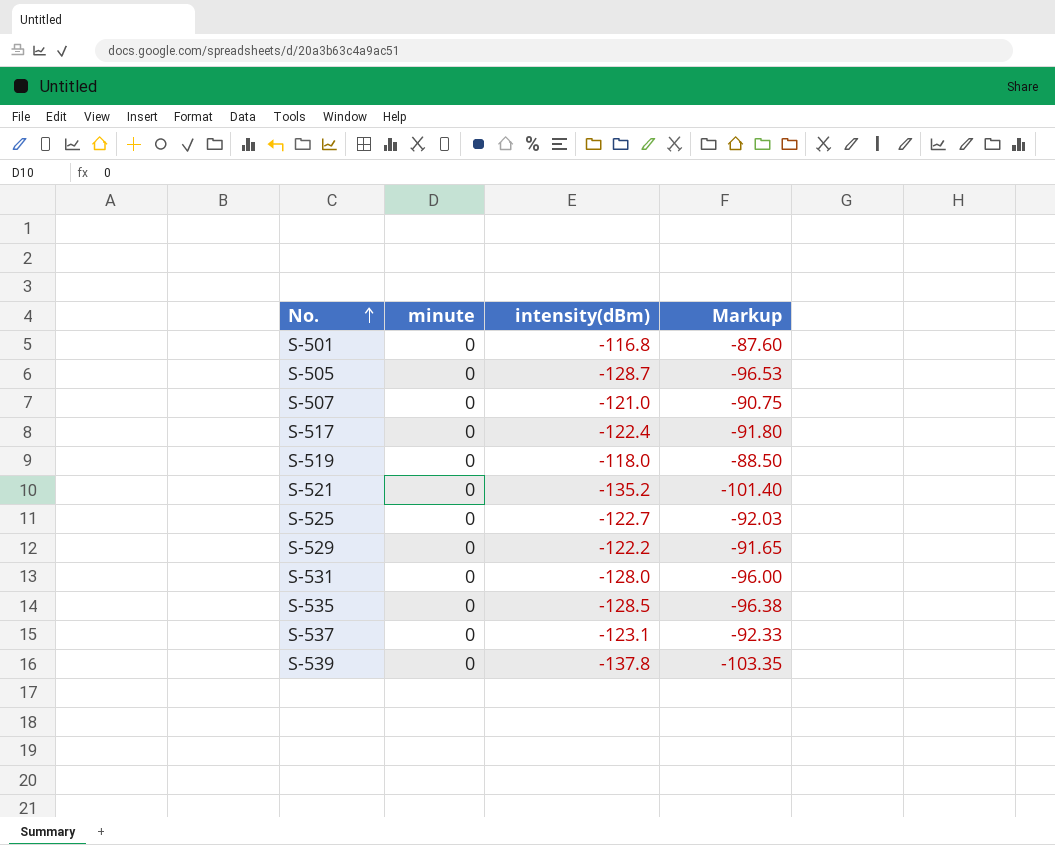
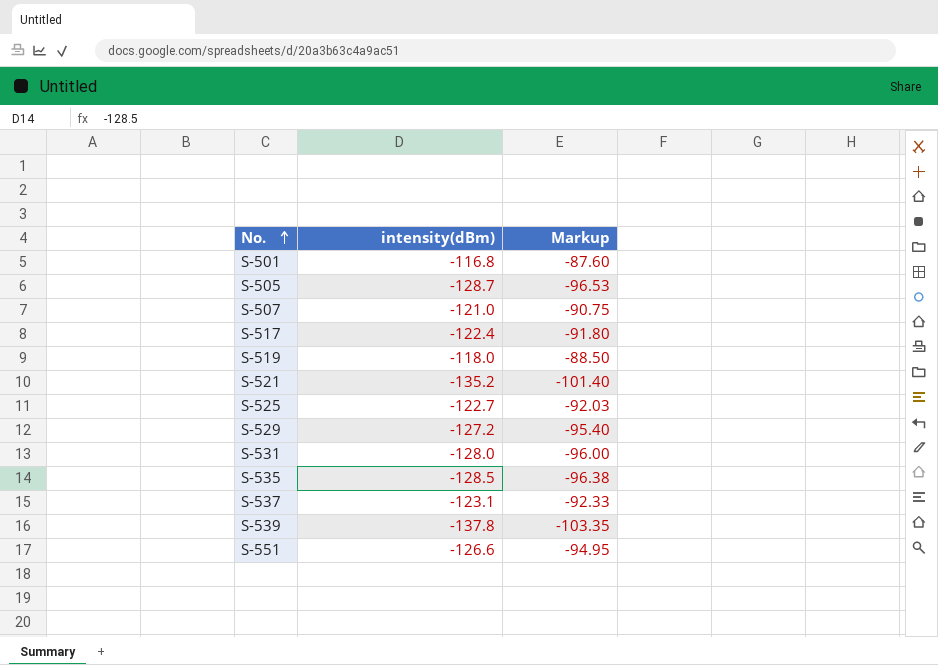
column minute | position: 2 -> none
S-529 | intensity(dBm): -122.2 -> -127.2
S-529 | Markup: -91.65 -> -95.40
row S-551: none -> -126.6 | -94.95

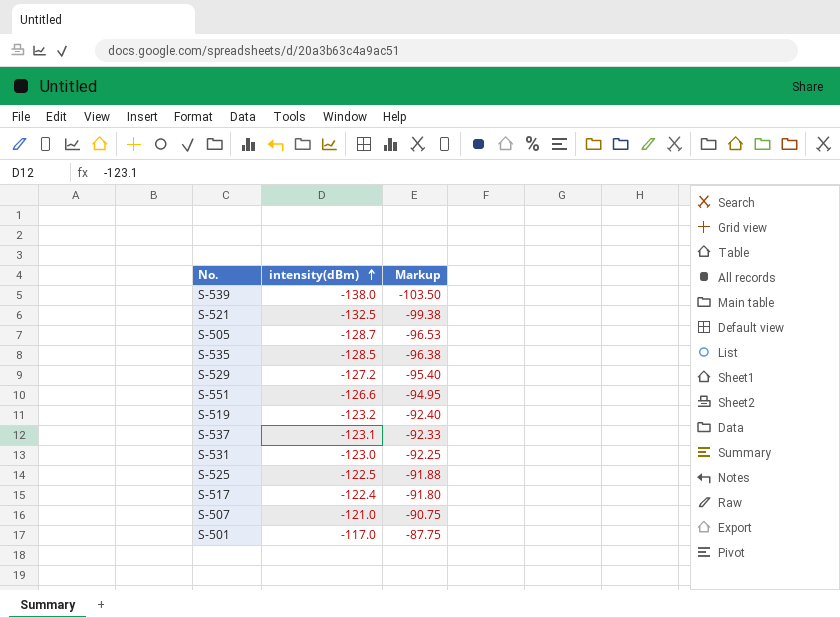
row order: No. ascending -> intensity(dBm) ascending
S-539 | intensity(dBm): -137.8 -> -138.0
S-539 | Markup: -103.35 -> -103.50
S-521 | intensity(dBm): -135.2 -> -132.5
S-521 | Markup: -101.40 -> -99.38
S-519 | intensity(dBm): -118.0 -> -123.2
S-519 | Markup: -88.50 -> -92.40
S-531 | intensity(dBm): -128.0 -> -123.0
S-531 | Markup: -96.00 -> -92.25
S-525 | intensity(dBm): -122.7 -> -122.5
S-525 | Markup: -92.03 -> -91.88
S-501 | intensity(dBm): -116.8 -> -117.0
S-501 | Markup: -87.60 -> -87.75

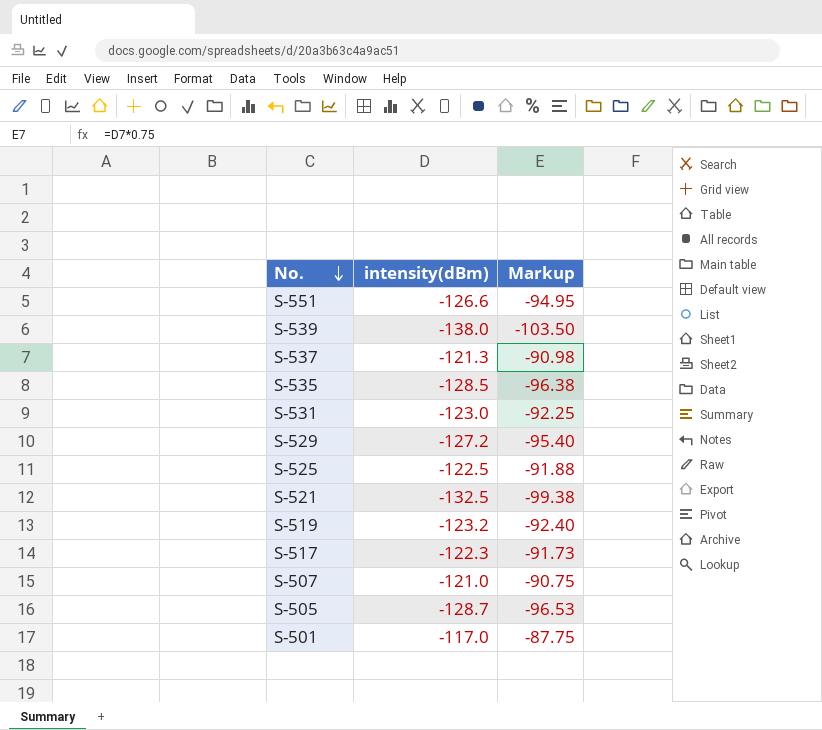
row order: intensity(dBm) ascending -> No. descending
S-537 | intensity(dBm): -123.1 -> -121.3
S-537 | Markup: -92.33 -> -90.98
S-517 | intensity(dBm): -122.4 -> -122.3
S-517 | Markup: -91.80 -> -91.73

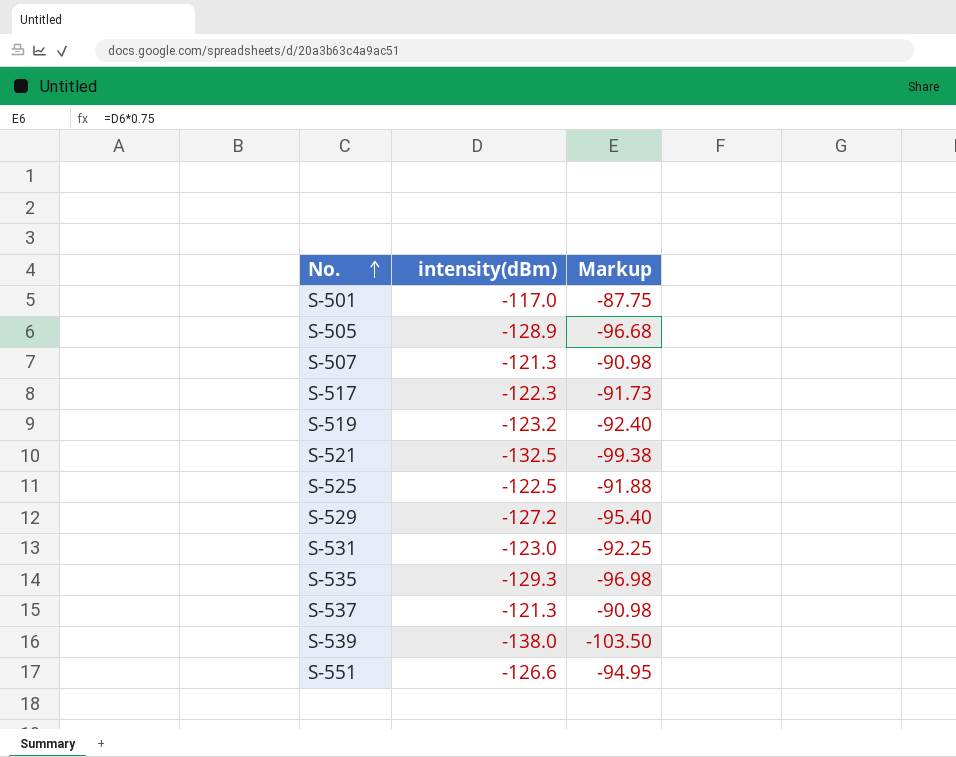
row order: No. descending -> No. ascending
S-505 | intensity(dBm): -128.7 -> -128.9
S-505 | Markup: -96.53 -> -96.68
S-507 | intensity(dBm): -121.0 -> -121.3
S-507 | Markup: -90.75 -> -90.98
S-535 | intensity(dBm): -128.5 -> -129.3
S-535 | Markup: -96.38 -> -96.98

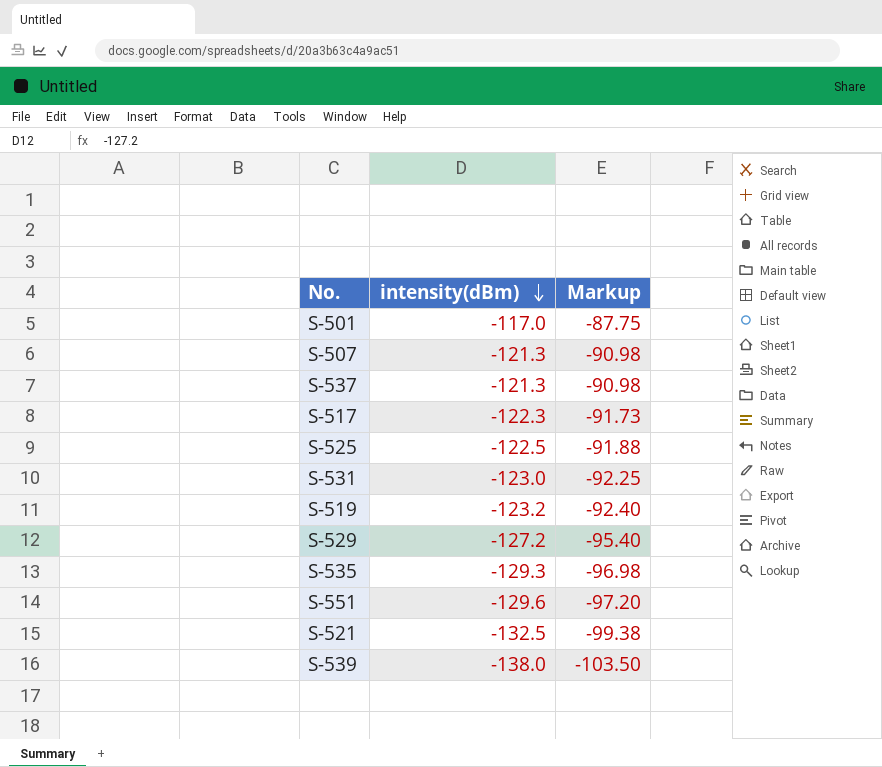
row order: No. ascending -> intensity(dBm) descending
row S-505: -128.9 | -96.68 -> none
S-551 | intensity(dBm): -126.6 -> -129.6
S-551 | Markup: -94.95 -> -97.20

